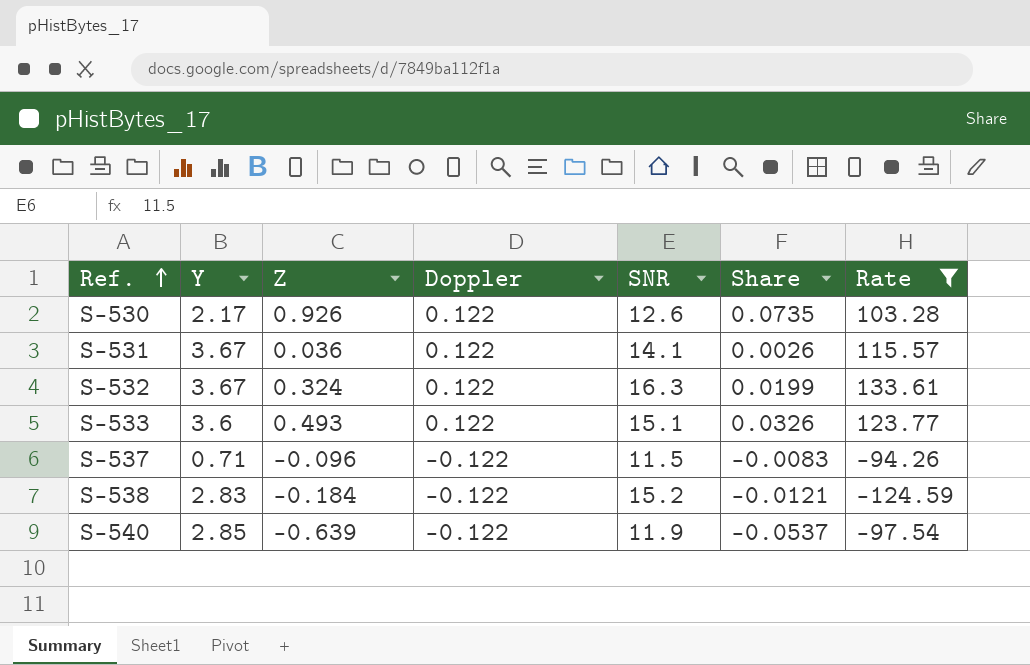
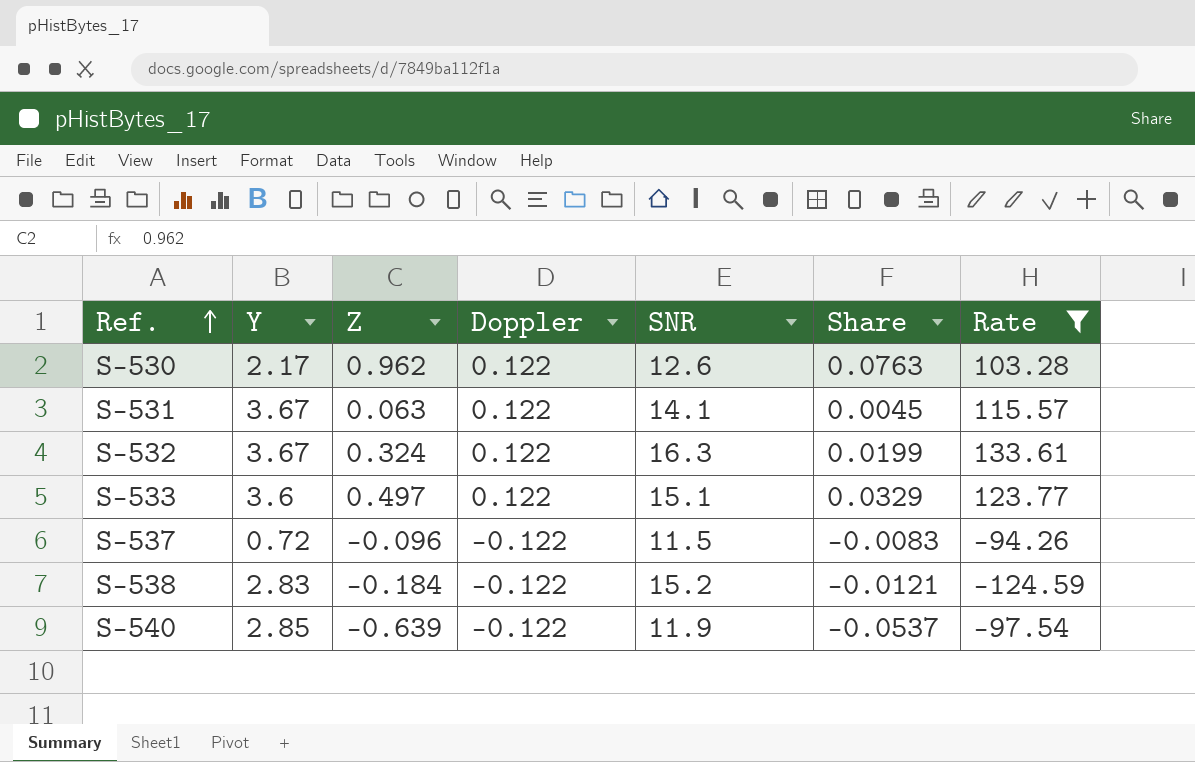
S-530 | Z: 0.926 -> 0.962
S-530 | Share: 0.0735 -> 0.0763
S-531 | Z: 0.036 -> 0.063
S-531 | Share: 0.0026 -> 0.0045
S-533 | Z: 0.493 -> 0.497
S-533 | Share: 0.0326 -> 0.0329
S-537 | Y: 0.71 -> 0.72

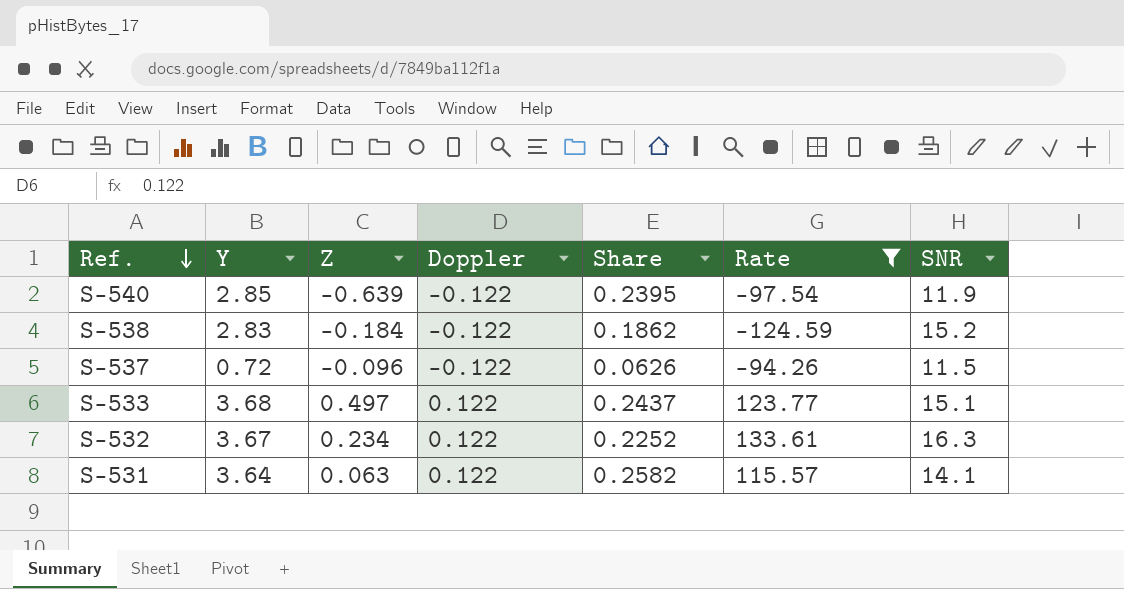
row order: Ref. ascending -> Ref. descending
column Share | formula: [Z] / [SNR] -> [Y] / [SNR]
column SNR | position: 5 -> 7
row S-530: 2.17 | 0.962 | 0.122 | 12.6 | 0.0763 | 103.28 -> none
S-533 | Y: 3.6 -> 3.68
S-532 | Z: 0.324 -> 0.234
S-531 | Y: 3.67 -> 3.64

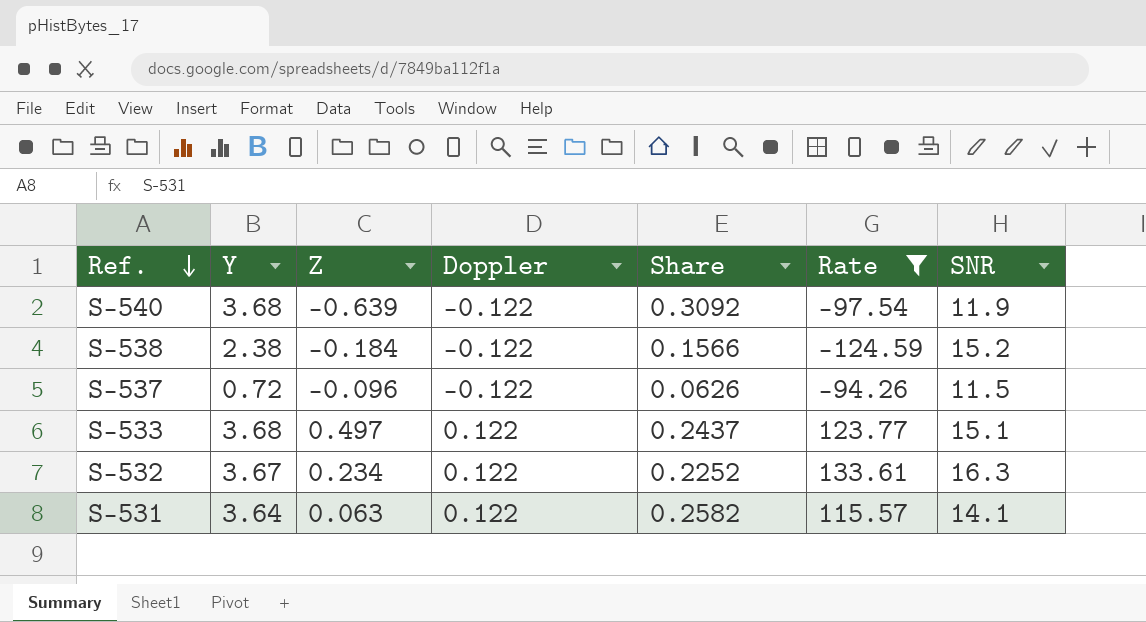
S-540 | Y: 2.85 -> 3.68
S-540 | Share: 0.2395 -> 0.3092
S-538 | Y: 2.83 -> 2.38
S-538 | Share: 0.1862 -> 0.1566

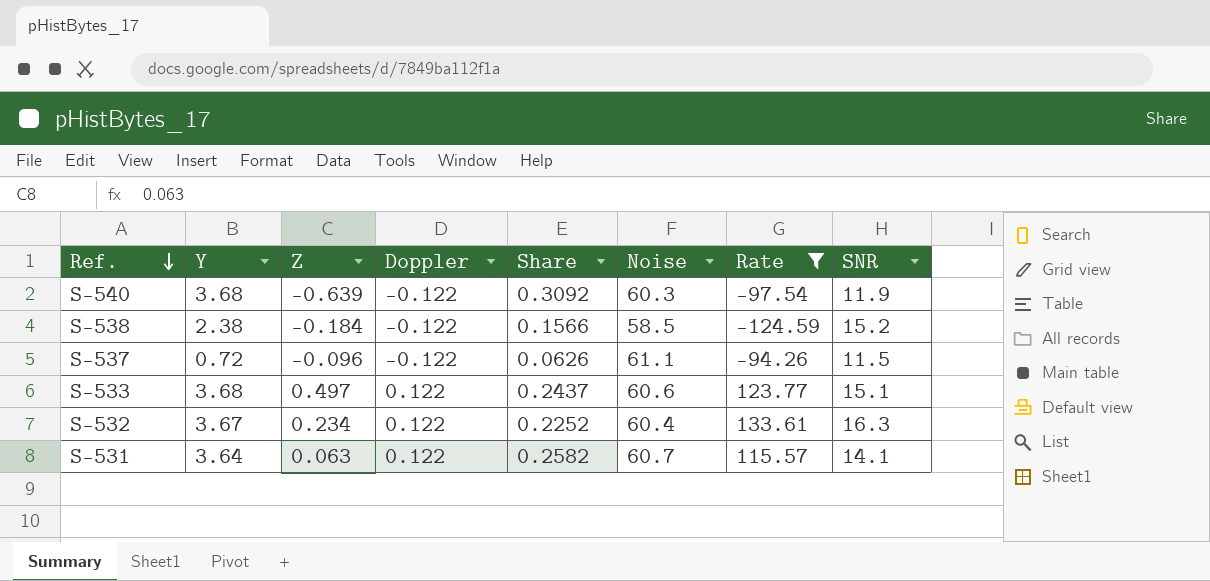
column Noise | position: none -> 6

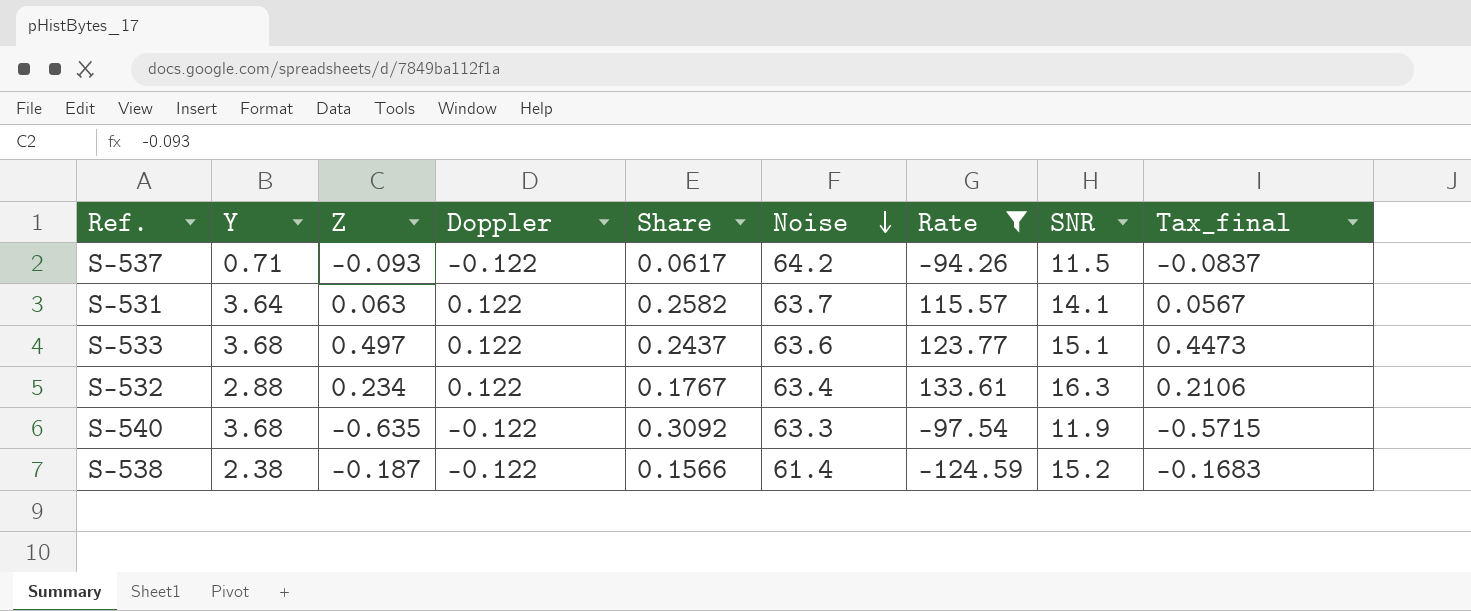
row order: Ref. descending -> Noise descending
column Tax_final | formula: none -> [Z] * 0.9
S-537 | Y: 0.72 -> 0.71
S-537 | Z: -0.096 -> -0.093
S-537 | Share: 0.0626 -> 0.0617
S-537 | Noise: 61.1 -> 64.2
S-531 | Noise: 60.7 -> 63.7
S-533 | Noise: 60.6 -> 63.6
S-532 | Y: 3.67 -> 2.88
S-532 | Share: 0.2252 -> 0.1767
S-532 | Noise: 60.4 -> 63.4
S-540 | Z: -0.639 -> -0.635
S-540 | Noise: 60.3 -> 63.3
S-538 | Z: -0.184 -> -0.187
S-538 | Noise: 58.5 -> 61.4

